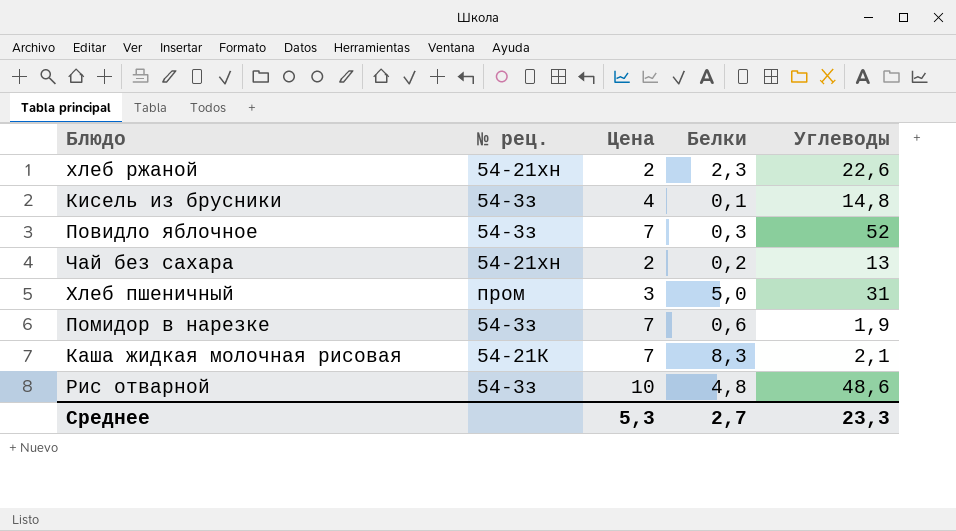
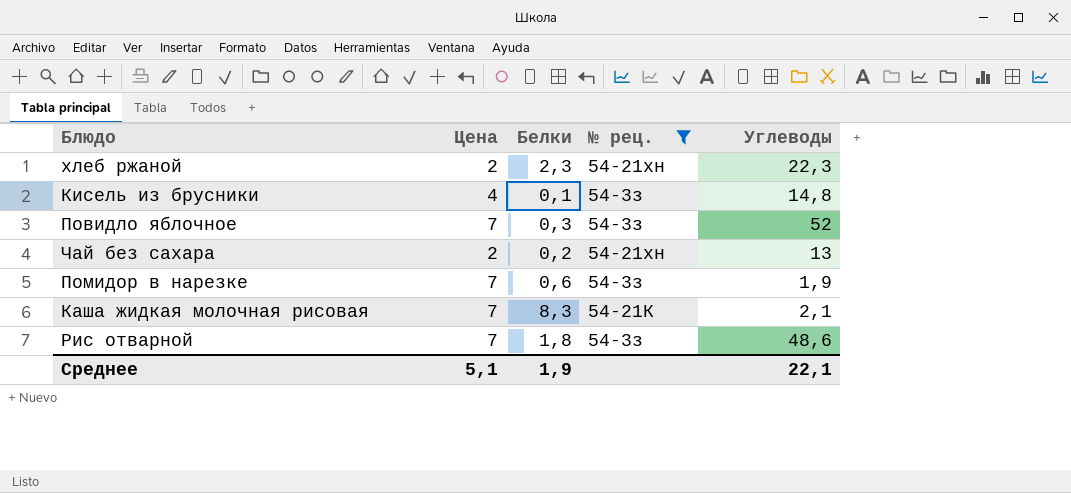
filter: none -> № рец. != пром
column № рец. | position: 2 -> 4
хлеб ржаной | Углеводы: 22,6 -> 22,3
Рис отварной | Цена: 10 -> 7
Рис отварной | Белки: 4,8 -> 1,8
Среднее | Цена: 5,3 -> 5,1
Среднее | Белки: 2,7 -> 1,9
Среднее | Углеводы: 23,3 -> 22,1

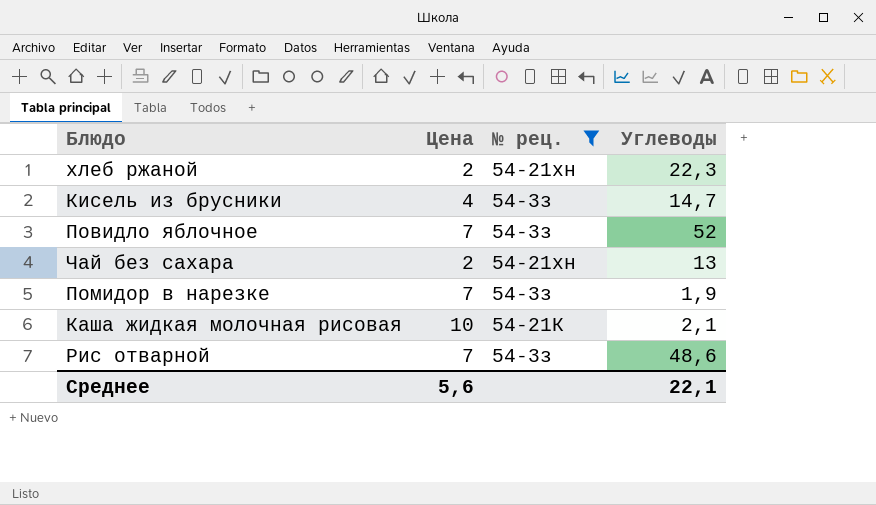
column Белки | position: 3 -> none
Кисель из брусники | Углеводы: 14,8 -> 14,7
Каша жидкая молочная рисовая | Цена: 7 -> 10
Среднее | Цена: 5,1 -> 5,6

